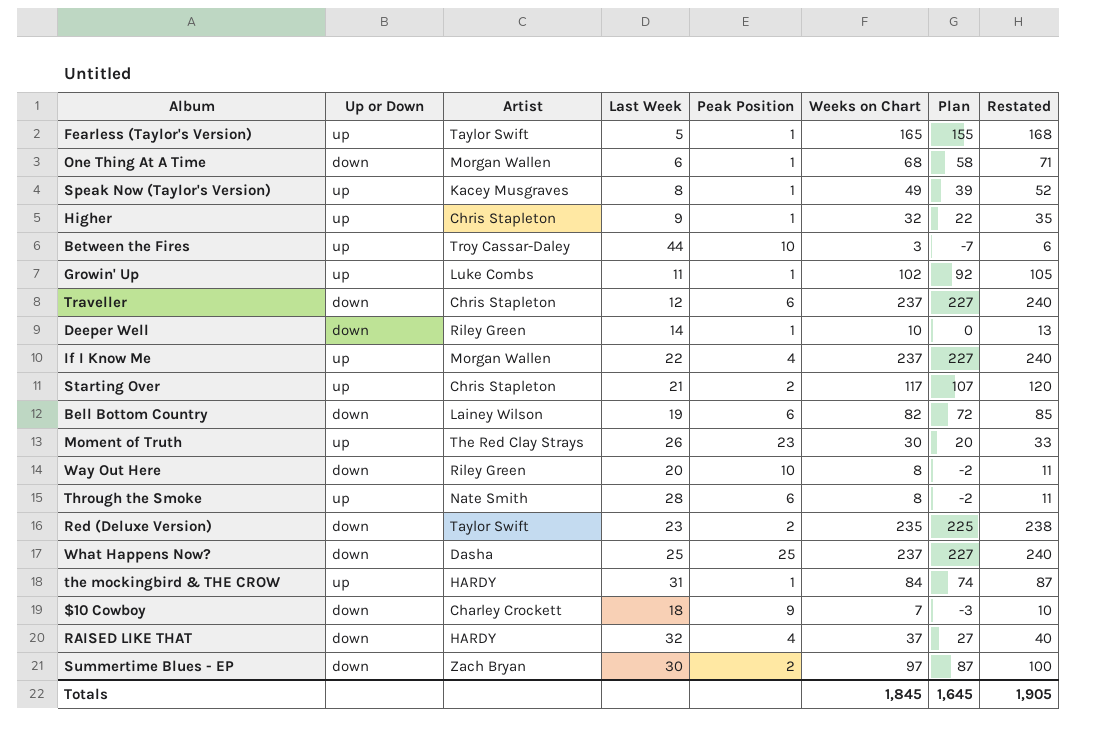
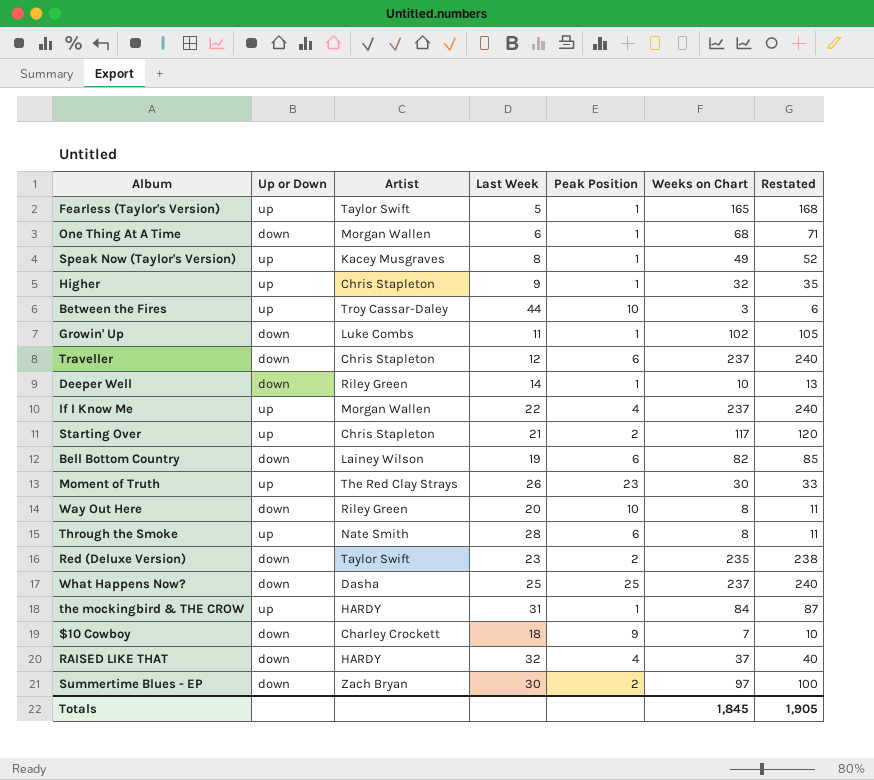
column Plan | formula: [Weeks on Chart] - 10 -> none
Growin' Up | Up or Down: up -> down

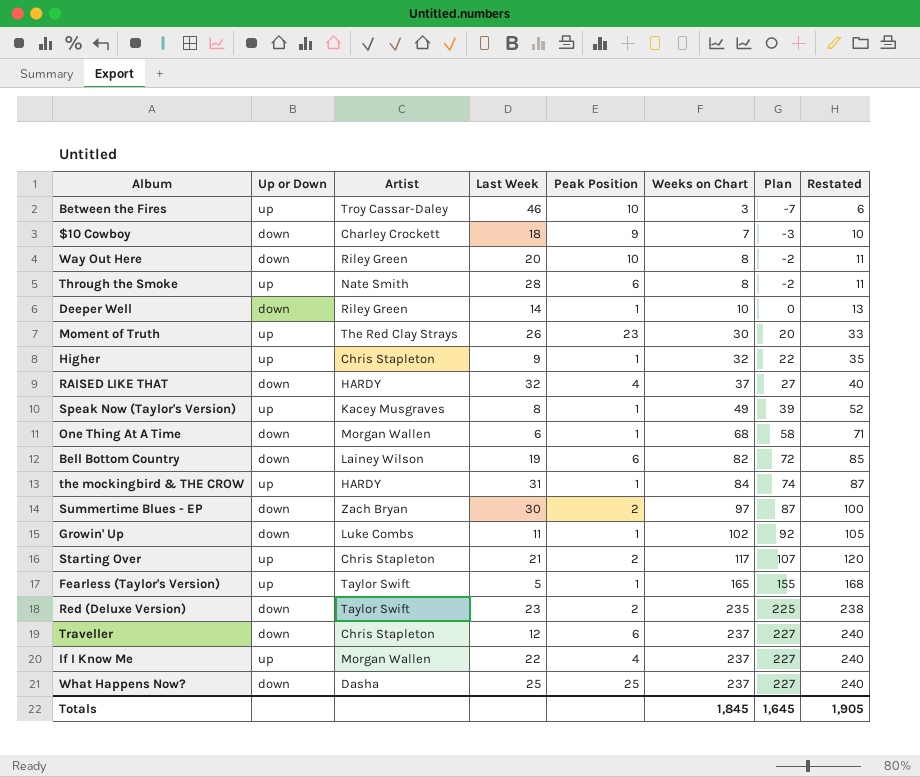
row order: none -> Weeks on Chart ascending
column Plan | formula: none -> [Weeks on Chart] - 10
Between the Fires | Last Week: 44 -> 46

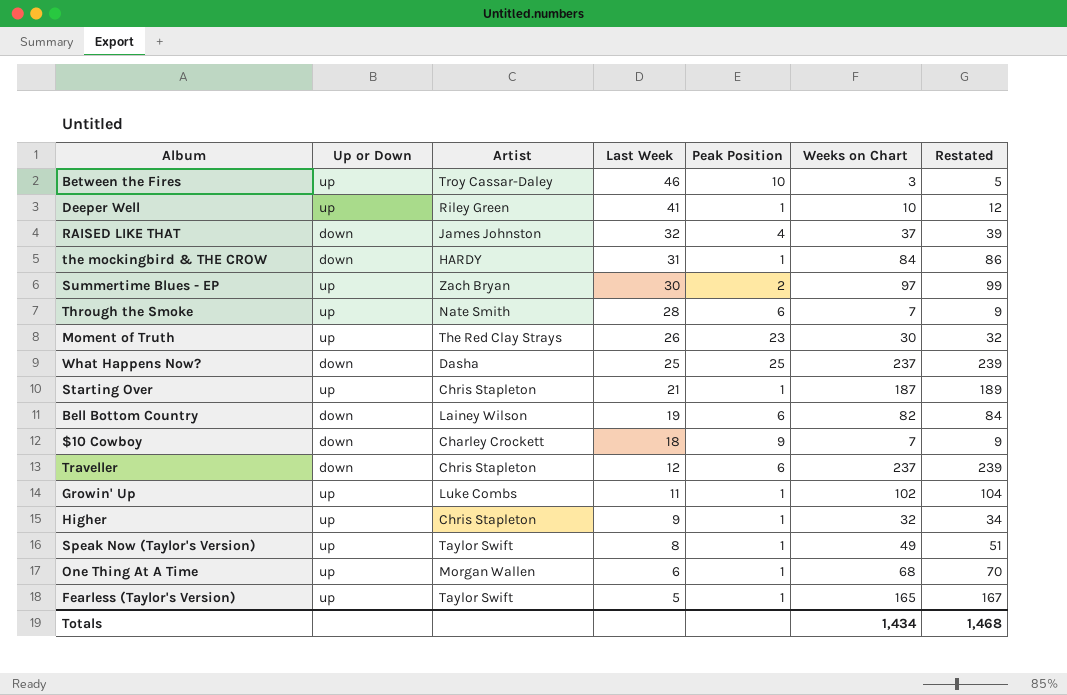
row order: Weeks on Chart ascending -> Last Week descending
column Plan | formula: [Weeks on Chart] - 10 -> none
column Restated | formula: [Weeks on Chart] + 3 -> [Weeks on Chart] + 2
row Way Out Here: down | Riley Green | 20 | 10 | 8 | -2 | 11 -> none
row Red (Deluxe Version): down | Taylor Swift | 23 | 2 | 235 | 225 | 238 -> none
row If I Know Me: up | Morgan Wallen | 22 | 4 | 237 | 227 | 240 -> none
Deeper Well | Up or Down: down -> up
Deeper Well | Last Week: 14 -> 41
RAISED LIKE THAT | Artist: HARDY -> James Johnston
the mockingbird & THE CROW | Up or Down: up -> down
Summertime Blues - EP | Up or Down: down -> up
Through the Smoke | Weeks on Chart: 8 -> 7
Starting Over | Peak Position: 2 -> 1
Starting Over | Weeks on Chart: 117 -> 187
Growin' Up | Up or Down: down -> up
Speak Now (Taylor's Version) | Artist: Kacey Musgraves -> Taylor Swift
One Thing At A Time | Up or Down: down -> up
Totals | Weeks on Chart: 1,845 -> 1,434
Totals | Restated: 1,905 -> 1,468

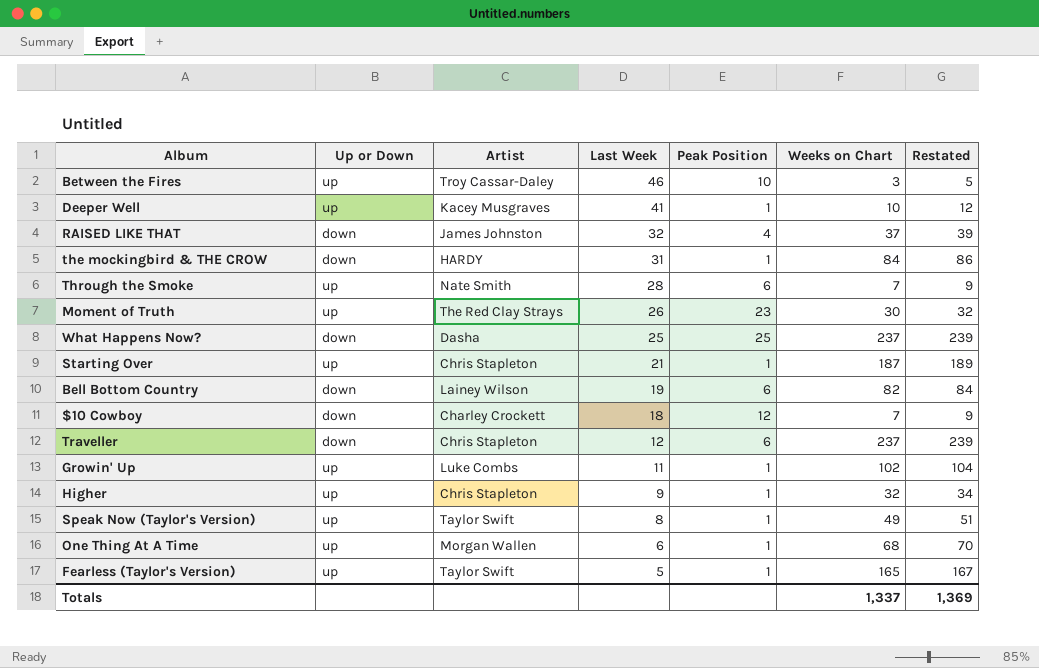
row Summertime Blues - EP: up | Zach Bryan | 30 | 2 | 97 | 99 -> none
Deeper Well | Artist: Riley Green -> Kacey Musgraves
$10 Cowboy | Peak Position: 9 -> 12
Totals | Weeks on Chart: 1,434 -> 1,337
Totals | Restated: 1,468 -> 1,369

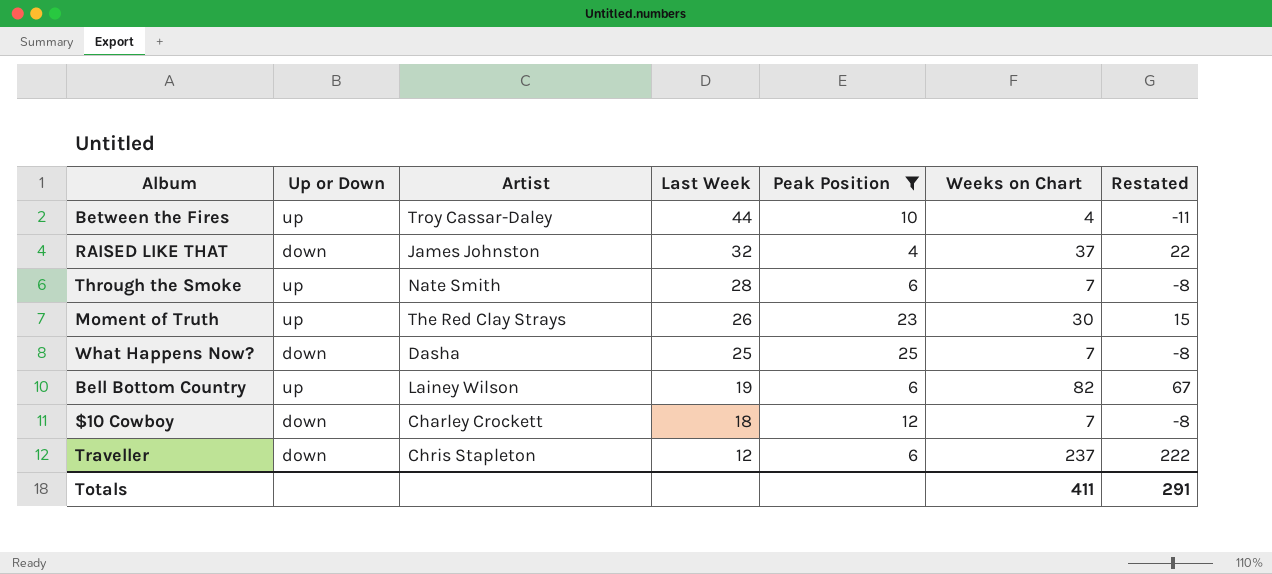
filter: none -> Peak Position != 1
column Restated | formula: [Weeks on Chart] + 2 -> [Weeks on Chart] - 15
Between the Fires | Last Week: 46 -> 44
Between the Fires | Weeks on Chart: 3 -> 4
What Happens Now? | Weeks on Chart: 237 -> 7
Bell Bottom Country | Up or Down: down -> up
Totals | Weeks on Chart: 1,337 -> 411
Totals | Restated: 1,369 -> 291

